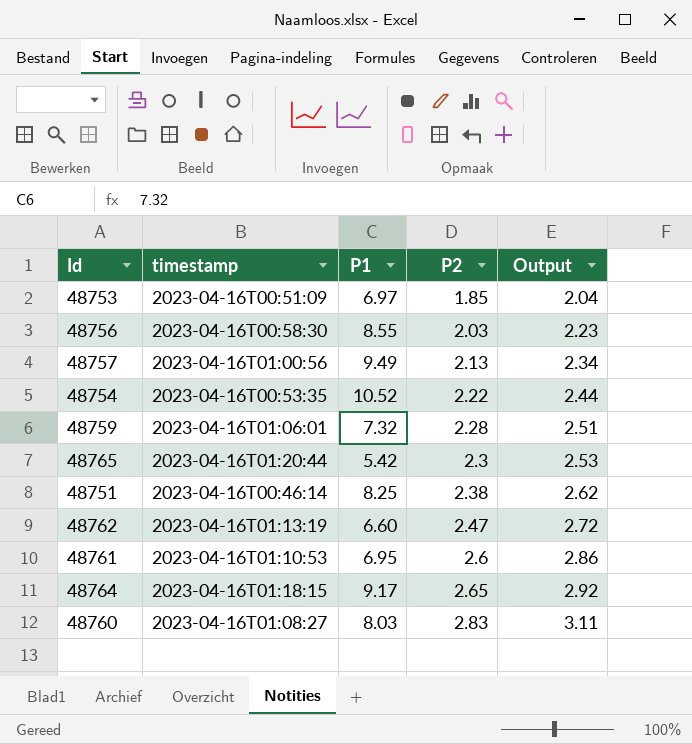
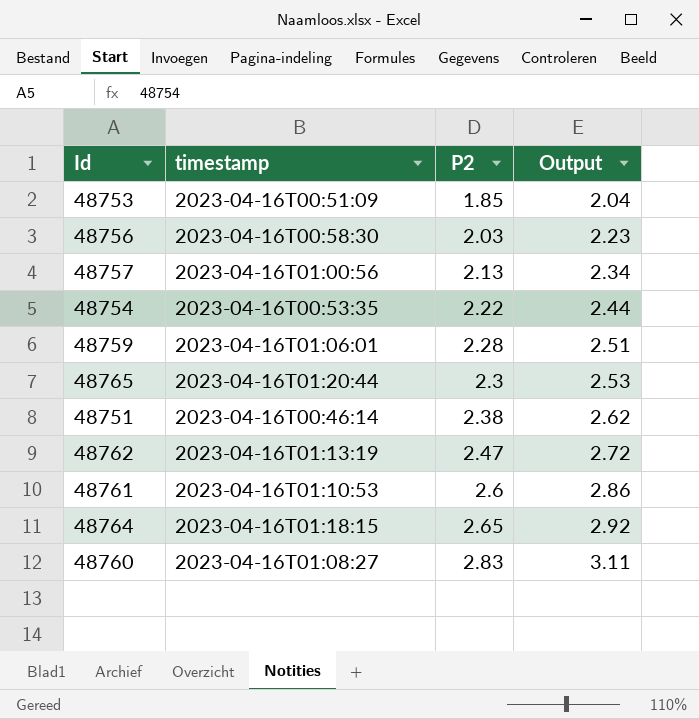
column P1 | position: 3 -> none

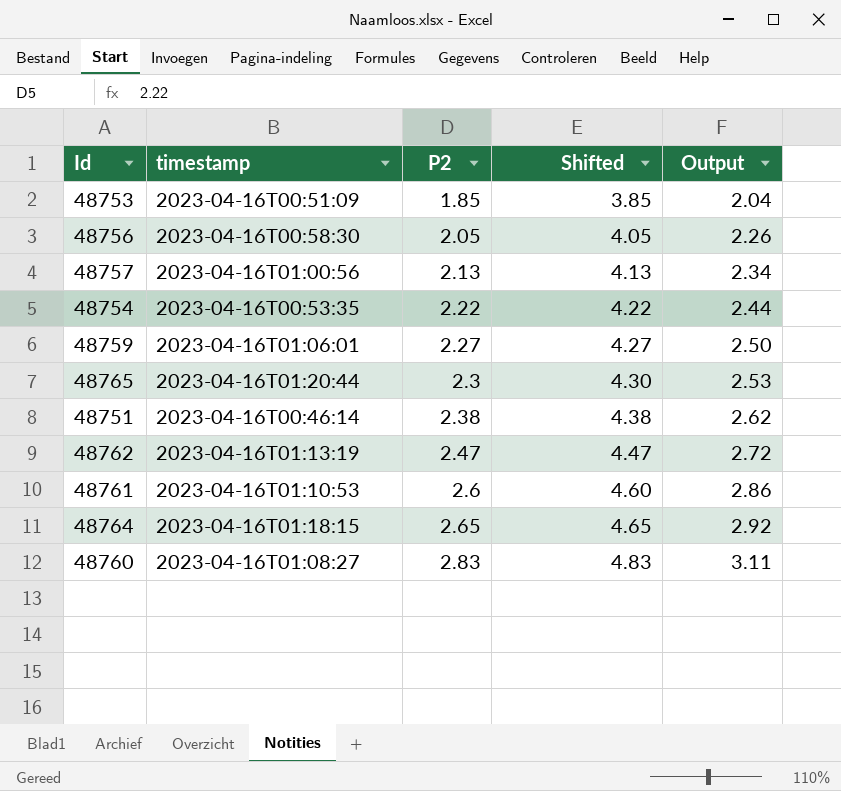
column Shifted | formula: none -> [P2] + 2
48756 | P2: 2.03 -> 2.05
48756 | Output: 2.23 -> 2.26
48759 | P2: 2.28 -> 2.27
48759 | Output: 2.51 -> 2.50

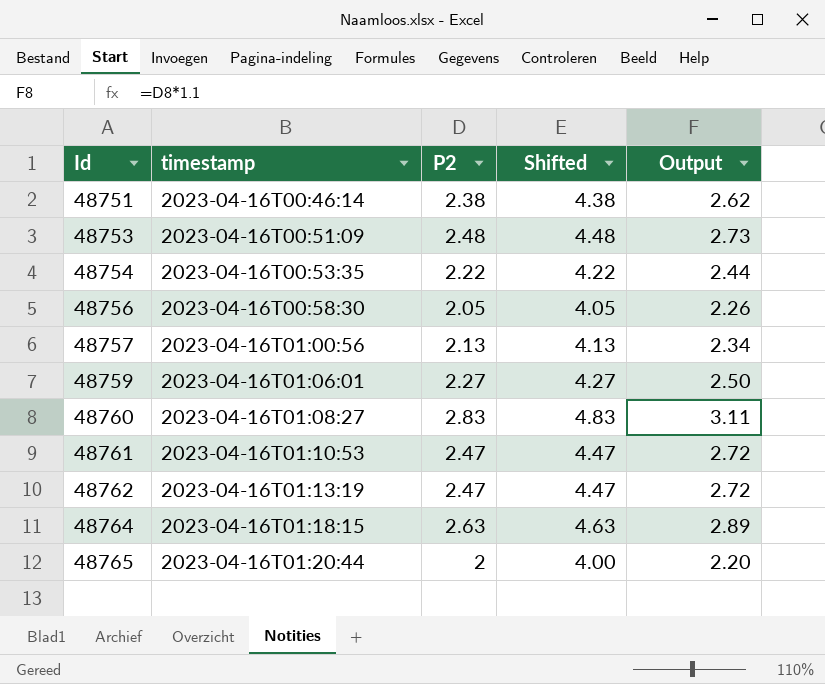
row order: P2 ascending -> Id ascending
48753 | P2: 1.85 -> 2.48
48753 | Shifted: 3.85 -> 4.48
48753 | Output: 2.04 -> 2.73
48761 | P2: 2.6 -> 2.47
48761 | Shifted: 4.60 -> 4.47
48761 | Output: 2.86 -> 2.72
48764 | P2: 2.65 -> 2.63
48764 | Shifted: 4.65 -> 4.63
48764 | Output: 2.92 -> 2.89
48765 | P2: 2.3 -> 2
48765 | Shifted: 4.30 -> 4.00
48765 | Output: 2.53 -> 2.20

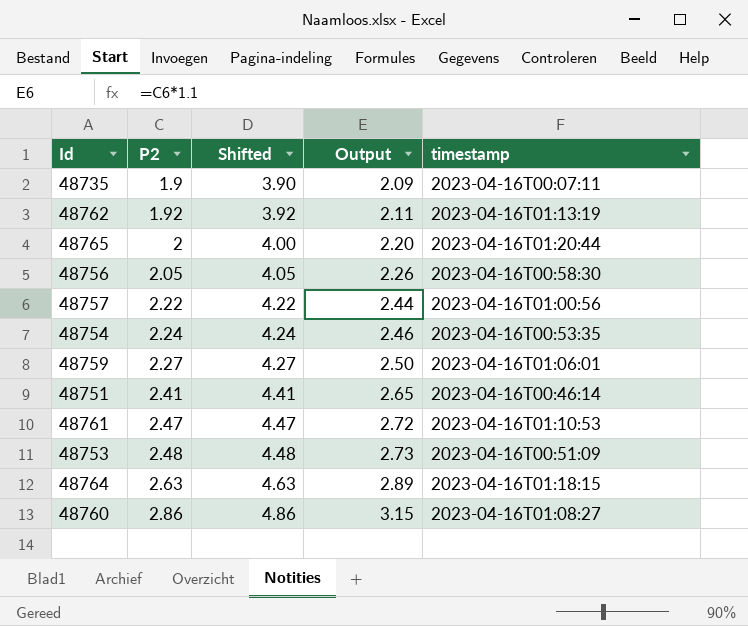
row order: Id ascending -> P2 ascending
column timestamp | position: 2 -> 5
row 48735: none -> 1.9 | 3.90 | 2.09 | 2023-04-16T00:07:11
48762 | P2: 2.47 -> 1.92
48762 | Shifted: 4.47 -> 3.92
48762 | Output: 2.72 -> 2.11
48757 | P2: 2.13 -> 2.22
48757 | Shifted: 4.13 -> 4.22
48757 | Output: 2.34 -> 2.44
48754 | P2: 2.22 -> 2.24
48754 | Shifted: 4.22 -> 4.24
48754 | Output: 2.44 -> 2.46
48751 | P2: 2.38 -> 2.41
48751 | Shifted: 4.38 -> 4.41
48751 | Output: 2.62 -> 2.65
48760 | P2: 2.83 -> 2.86
48760 | Shifted: 4.83 -> 4.86
48760 | Output: 3.11 -> 3.15

